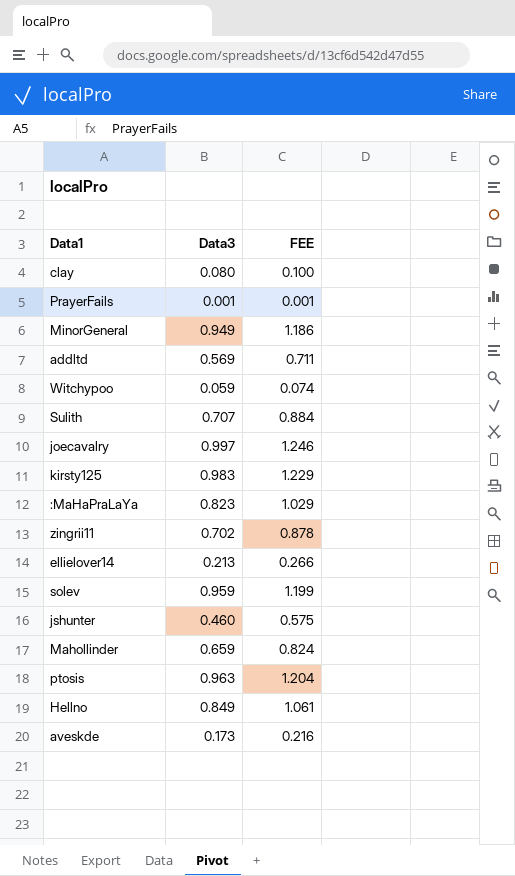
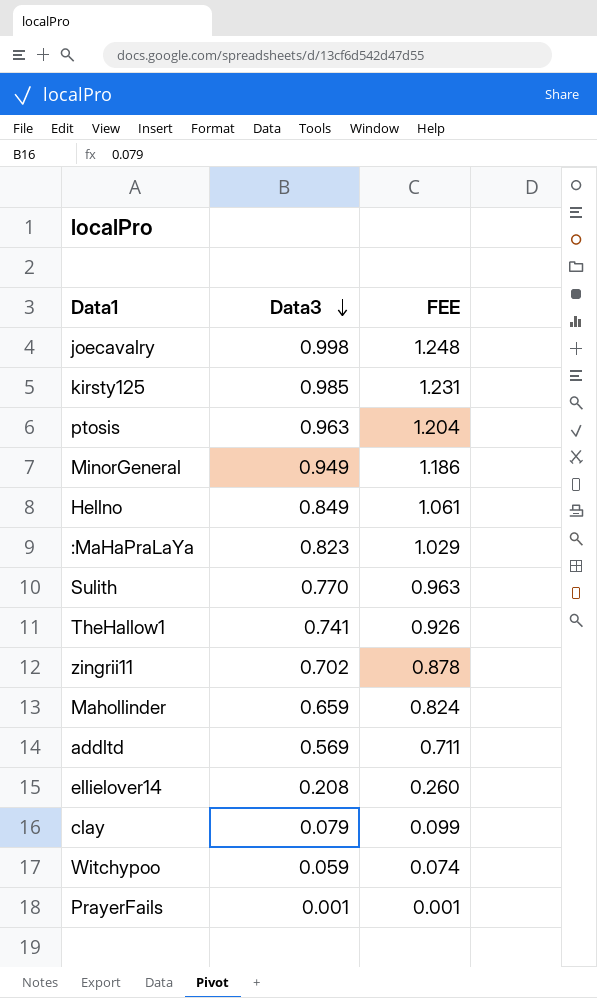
row order: none -> Data3 descending
row solev: 0.959 | 1.199 -> none
row jshunter: 0.460 | 0.575 -> none
row aveskde: 0.173 | 0.216 -> none
joecavalry | Data3: 0.997 -> 0.998
joecavalry | FEE: 1.246 -> 1.248
kirsty125 | Data3: 0.983 -> 0.985
kirsty125 | FEE: 1.229 -> 1.231
Sulith | Data3: 0.707 -> 0.770
Sulith | FEE: 0.884 -> 0.963
row TheHallow1: none -> 0.741 | 0.926
ellielover14 | Data3: 0.213 -> 0.208
ellielover14 | FEE: 0.266 -> 0.260
clay | Data3: 0.080 -> 0.079
clay | FEE: 0.100 -> 0.099

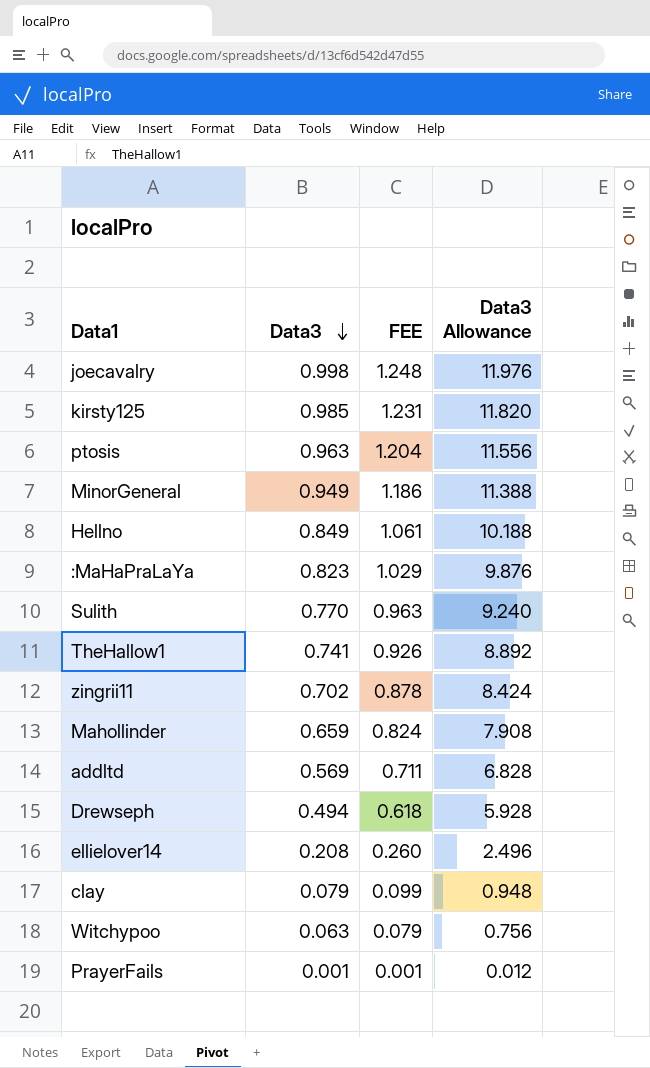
column Data3 Allowance | formula: none -> [Data3] * 12
row Drewseph: none -> 0.494 | 0.618 | 5.928
Witchypoo | Data3: 0.059 -> 0.063
Witchypoo | FEE: 0.074 -> 0.079

